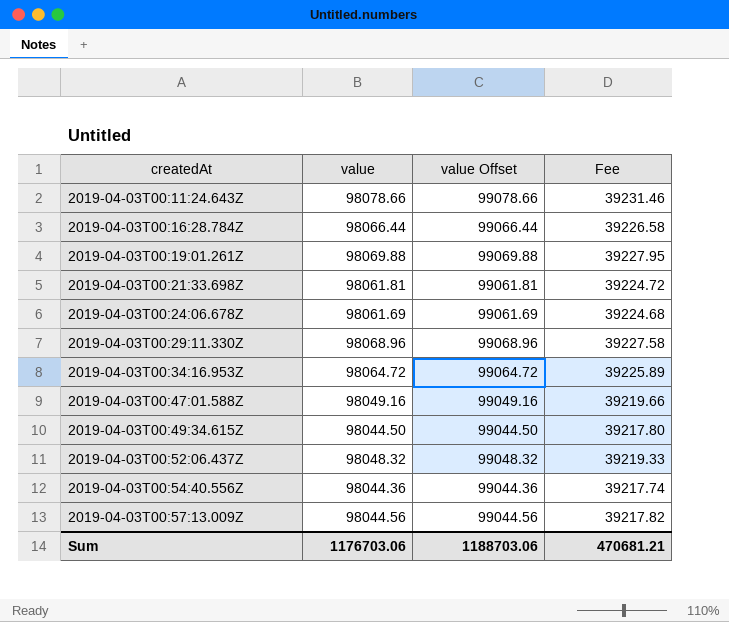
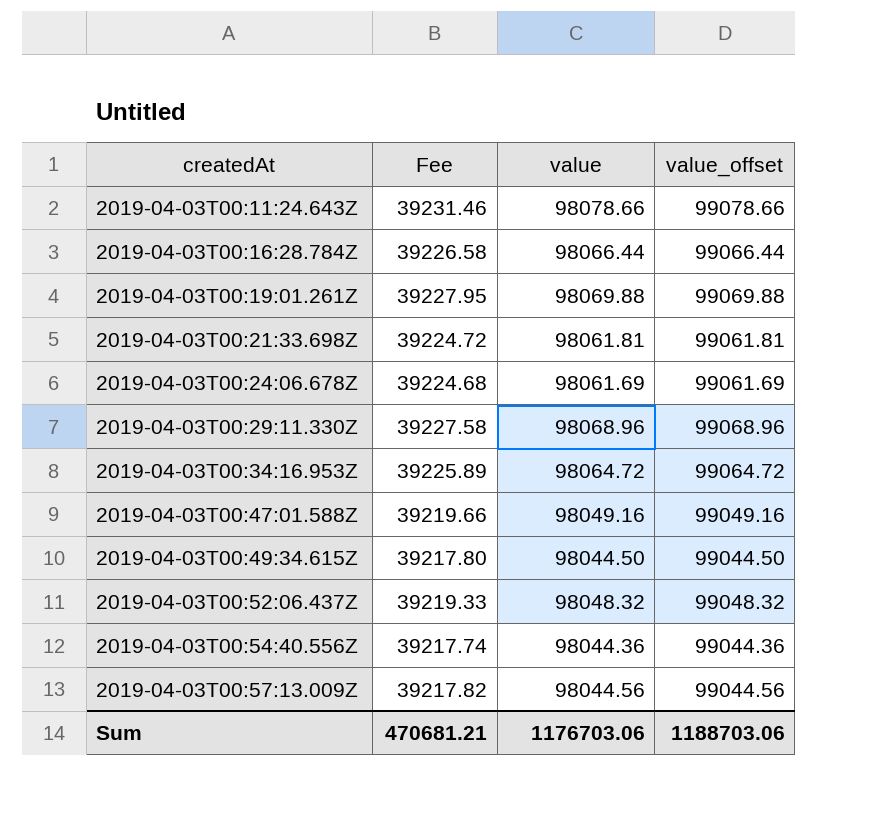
column Fee | position: 4 -> 2
column name: value Offset -> value_offset

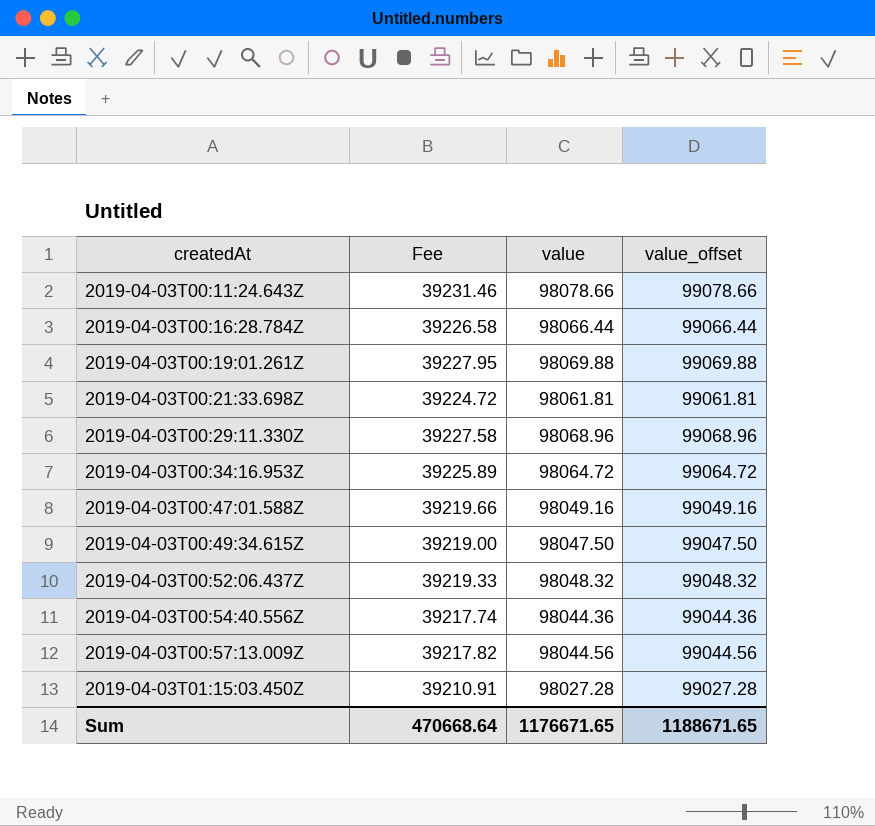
row 2019-04-03T00:24:06.678Z: 39224.68 | 98061.69 | 99061.69 -> none
2019-04-03T00:49:34.615Z | Fee: 39217.80 -> 39219.00
2019-04-03T00:49:34.615Z | value: 98044.50 -> 98047.50
2019-04-03T00:49:34.615Z | value_offset: 99044.50 -> 99047.50
row 2019-04-03T01:15:03.450Z: none -> 39210.91 | 98027.28 | 99027.28
Sum | Fee: 470681.21 -> 470668.64
Sum | value: 1176703.06 -> 1176671.65
Sum | value_offset: 1188703.06 -> 1188671.65

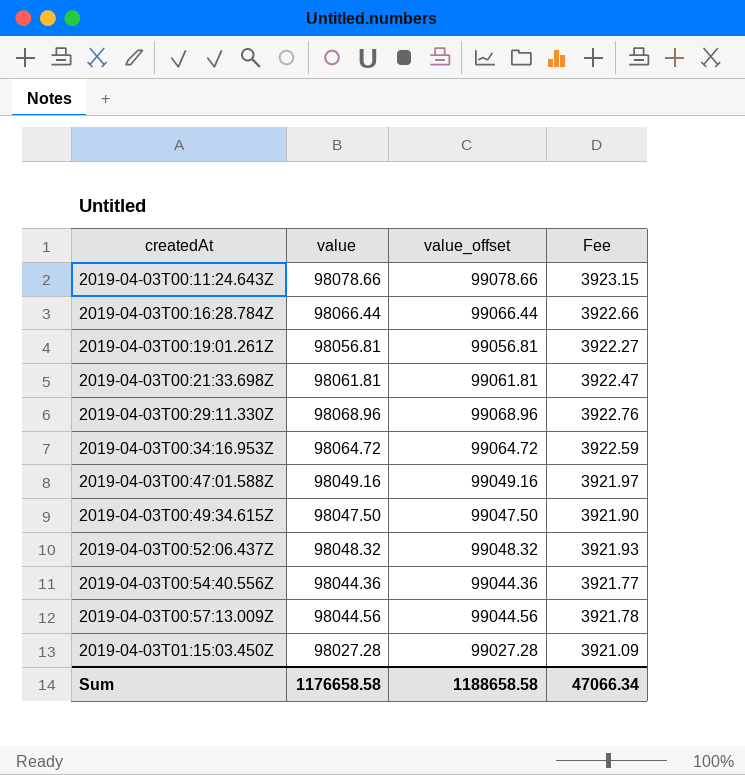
column Fee | formula: [value] * 0.4 -> [value] * 0.04
column Fee | position: 2 -> 4
2019-04-03T00:19:01.261Z | value: 98069.88 -> 98056.81
2019-04-03T00:19:01.261Z | value_offset: 99069.88 -> 99056.81
Sum | value: 1176671.65 -> 1176658.58
Sum | value_offset: 1188671.65 -> 1188658.58
Sum | Fee: 470668.64 -> 47066.34

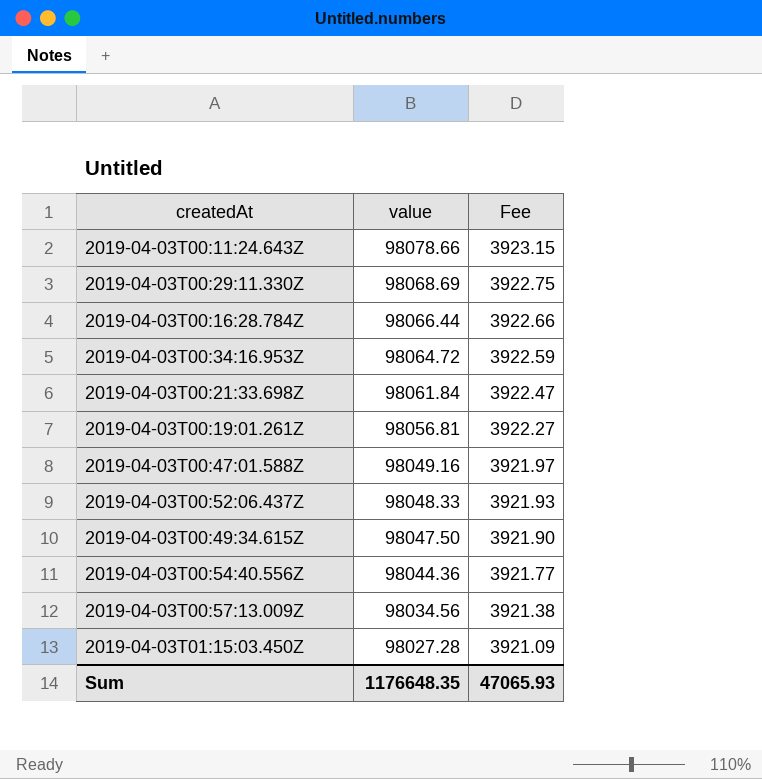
row order: createdAt ascending -> value descending
column value_offset | formula: [value] + 1000 -> none
2019-04-03T00:29:11.330Z | value: 98068.96 -> 98068.69
2019-04-03T00:29:11.330Z | Fee: 3922.76 -> 3922.75
2019-04-03T00:21:33.698Z | value: 98061.81 -> 98061.84
2019-04-03T00:52:06.437Z | value: 98048.32 -> 98048.33
2019-04-03T00:57:13.009Z | value: 98044.56 -> 98034.56
2019-04-03T00:57:13.009Z | Fee: 3921.78 -> 3921.38
Sum | value: 1176658.58 -> 1176648.35
Sum | Fee: 47066.34 -> 47065.93

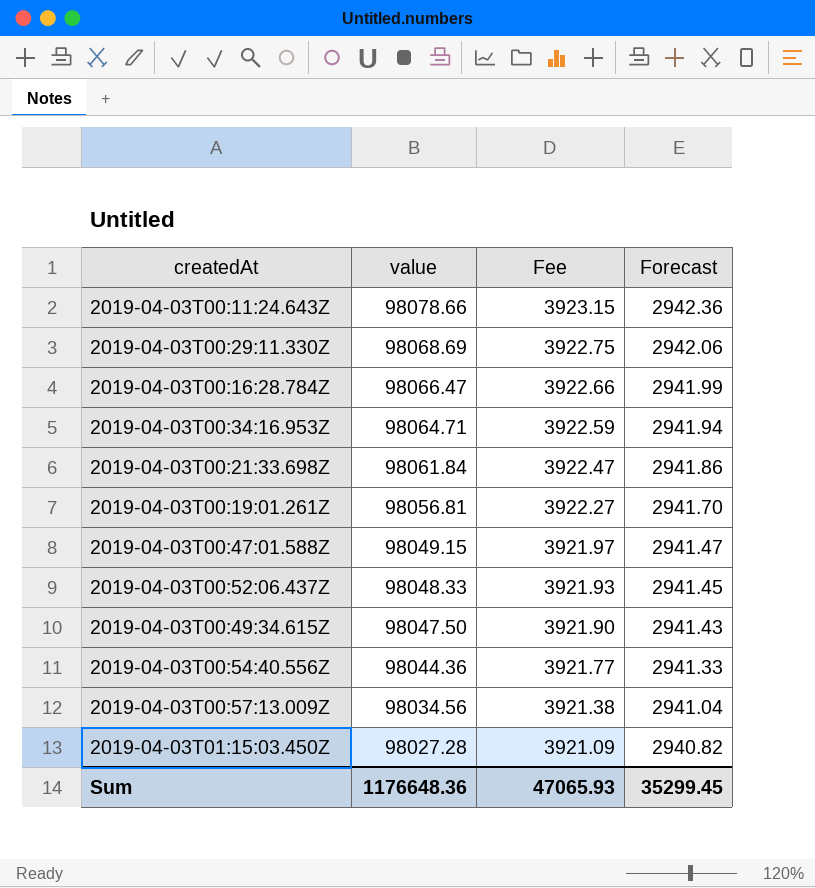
column Forecast | formula: none -> [value] * 0.03
2019-04-03T00:16:28.784Z | value: 98066.44 -> 98066.47
2019-04-03T00:34:16.953Z | value: 98064.72 -> 98064.71
2019-04-03T00:47:01.588Z | value: 98049.16 -> 98049.15
Sum | value: 1176648.35 -> 1176648.36

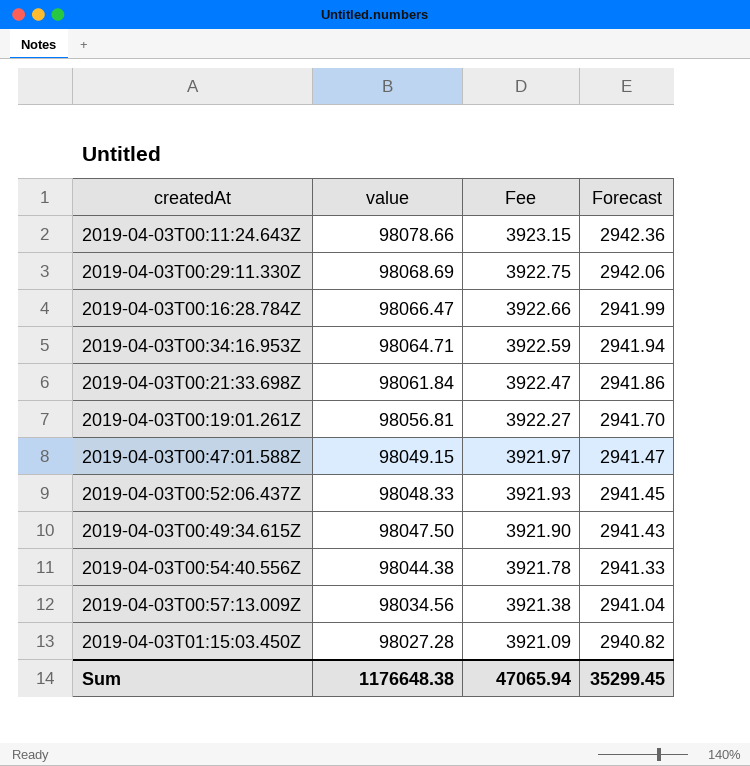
2019-04-03T00:54:40.556Z | value: 98044.36 -> 98044.38
2019-04-03T00:54:40.556Z | Fee: 3921.77 -> 3921.78
Sum | value: 1176648.36 -> 1176648.38
Sum | Fee: 47065.93 -> 47065.94

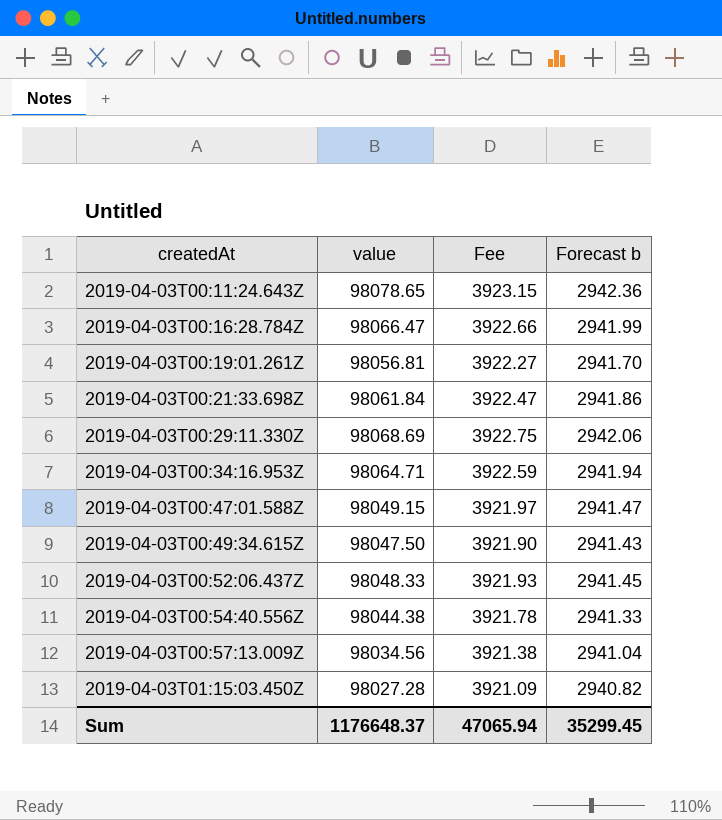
row order: value descending -> createdAt ascending
column name: Forecast -> Forecast b
2019-04-03T00:11:24.643Z | value: 98078.66 -> 98078.65
Sum | value: 1176648.38 -> 1176648.37

